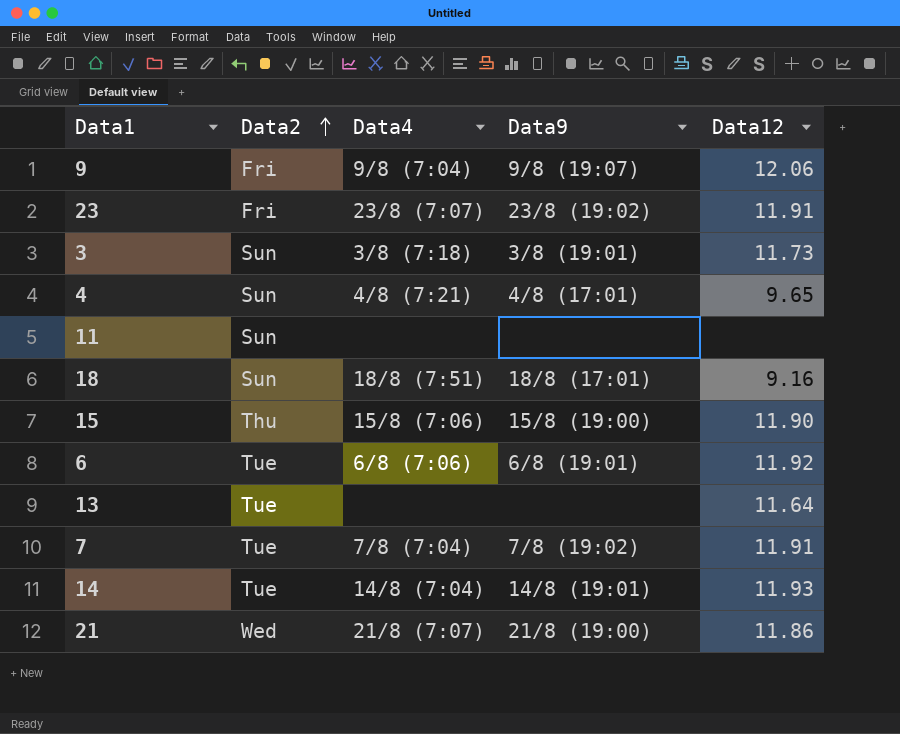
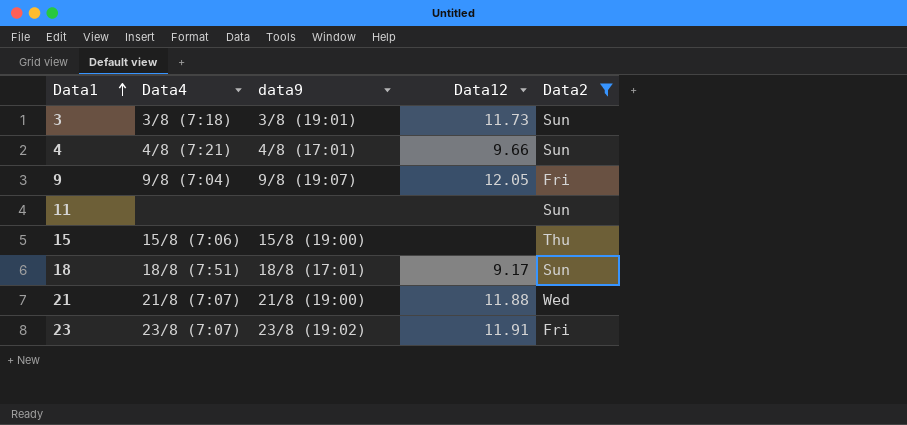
filter: none -> Data2 != Tue
row order: Data2 ascending -> Data1 ascending
column name: Data9 -> data9
column Data2 | position: 2 -> 5
4 | Data12: 9.65 -> 9.66
9 | Data12: 12.06 -> 12.05
15 | Data12: 11.90 -> none
18 | Data12: 9.16 -> 9.17
21 | Data12: 11.86 -> 11.88

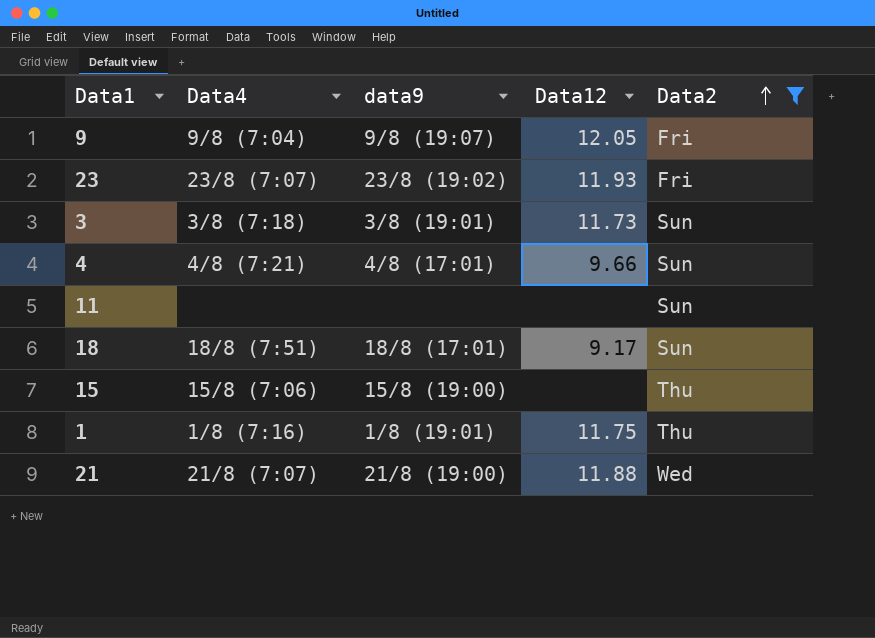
row order: Data1 ascending -> Data2 ascending
23 | Data12: 11.91 -> 11.93
row 1: none -> 1/8 (7:16) | 1/8 (19:01) | 11.75 | Thu

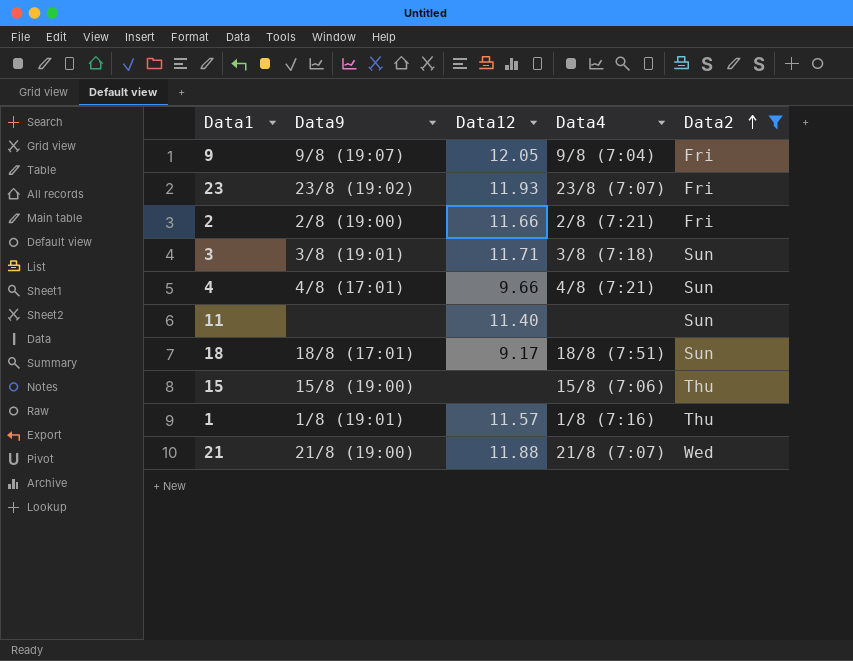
column name: data9 -> Data9
column Data4 | position: 2 -> 4
row 2: none -> 2/8 (19:00) | 11.66 | 2/8 (7:21) | Fri
3 | Data12: 11.73 -> 11.71
11 | Data12: none -> 11.40
1 | Data12: 11.75 -> 11.57

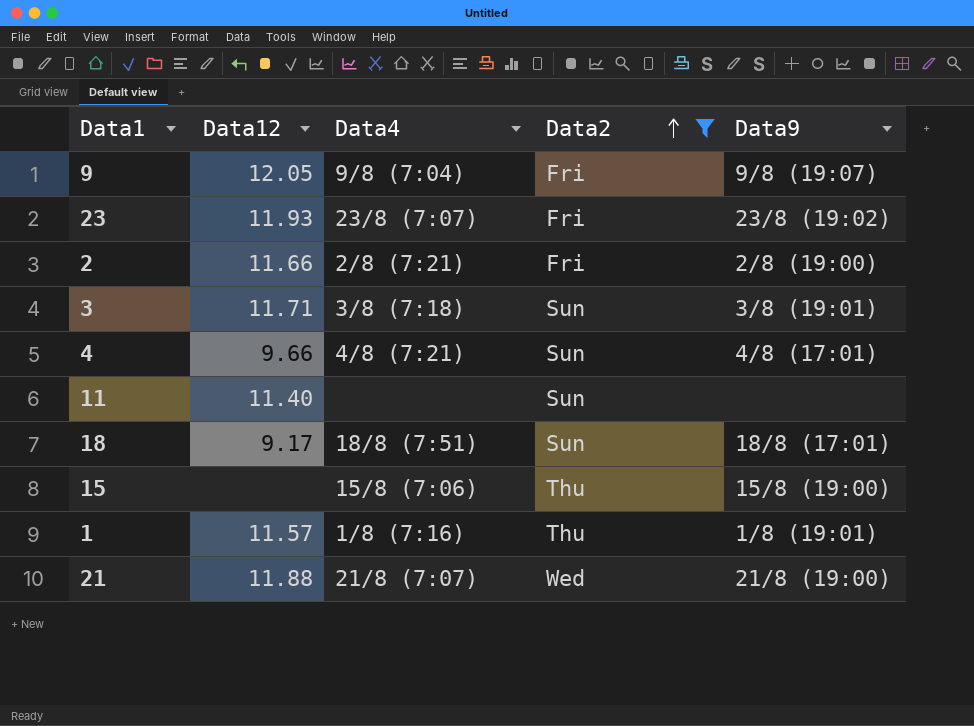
column Data9 | position: 2 -> 5

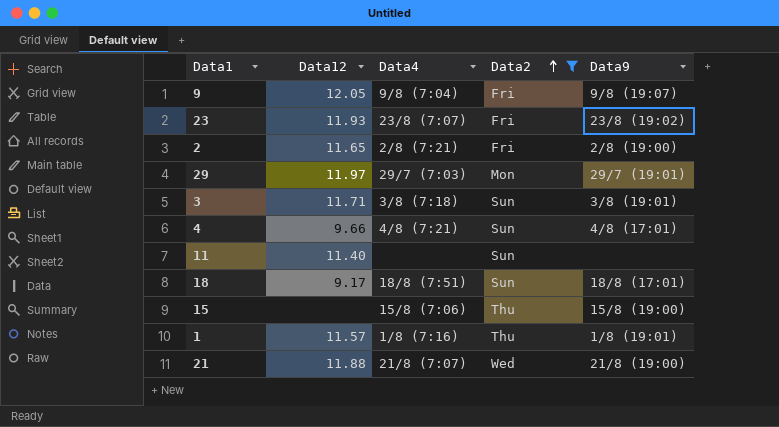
2 | Data12: 11.66 -> 11.65
row 29: none -> 11.97 | 29/7 (7:03) | Mon | 29/7 (19:01)

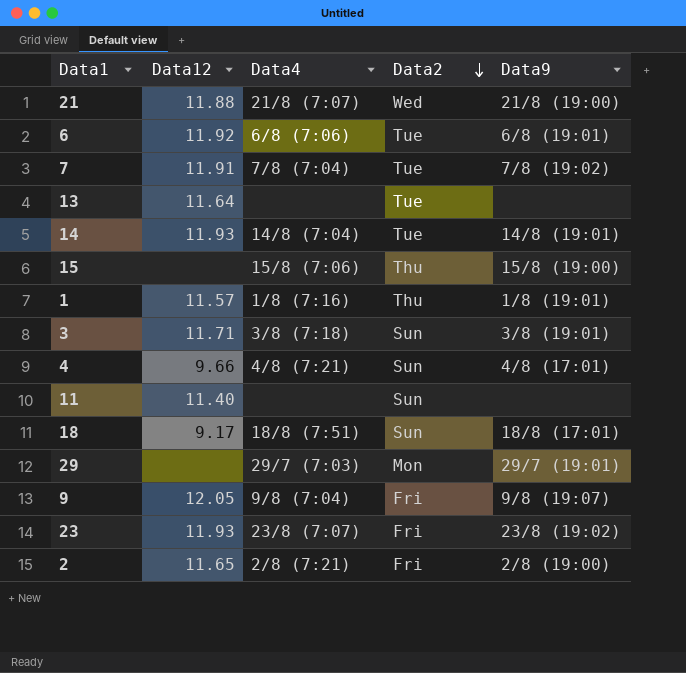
filter: Data2 != Tue -> none
row order: Data2 ascending -> Data2 descending
29 | Data12: 11.97 -> none

